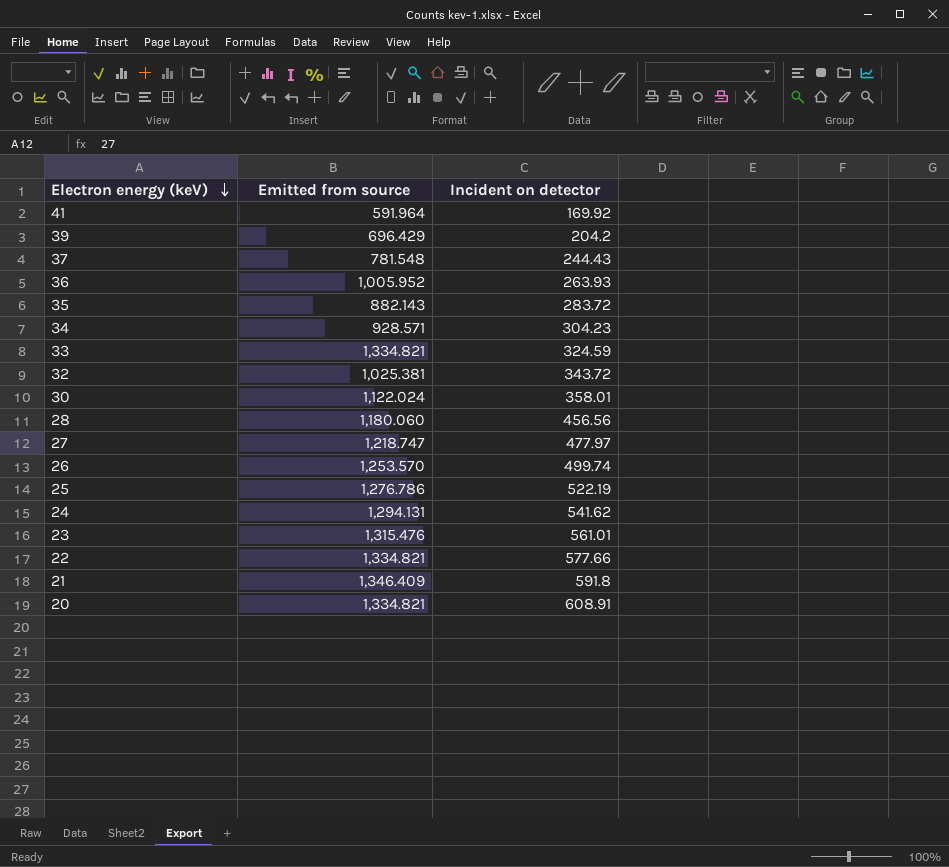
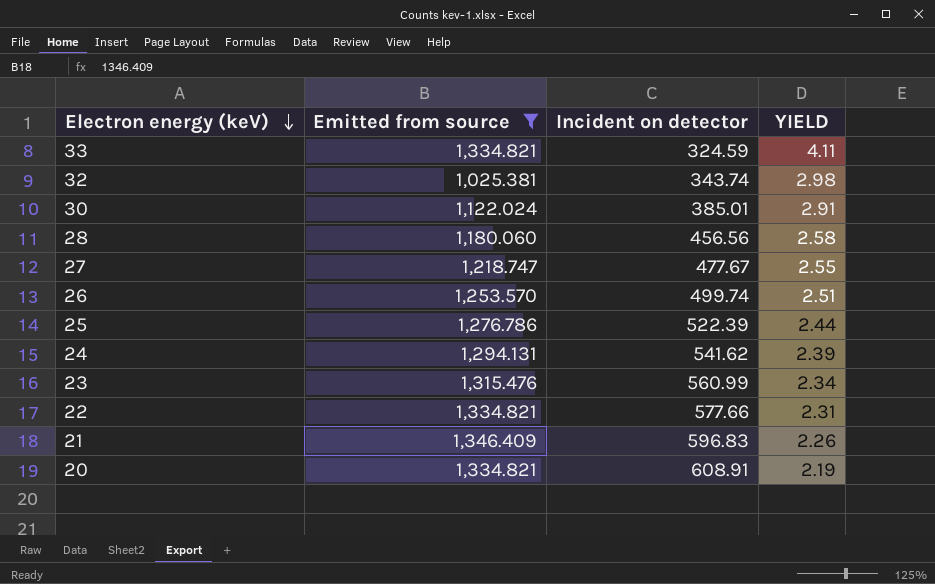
filter: none -> Emitted from source >= 1,025.381
column YIELD | formula: none -> [Emitted from source] / [Incident on detector]
32 | Incident on detector: 343.72 -> 343.74
30 | Incident on detector: 358.01 -> 385.01
27 | Incident on detector: 477.97 -> 477.67
25 | Incident on detector: 522.19 -> 522.39
23 | Incident on detector: 561.01 -> 560.99
21 | Incident on detector: 591.8 -> 596.83

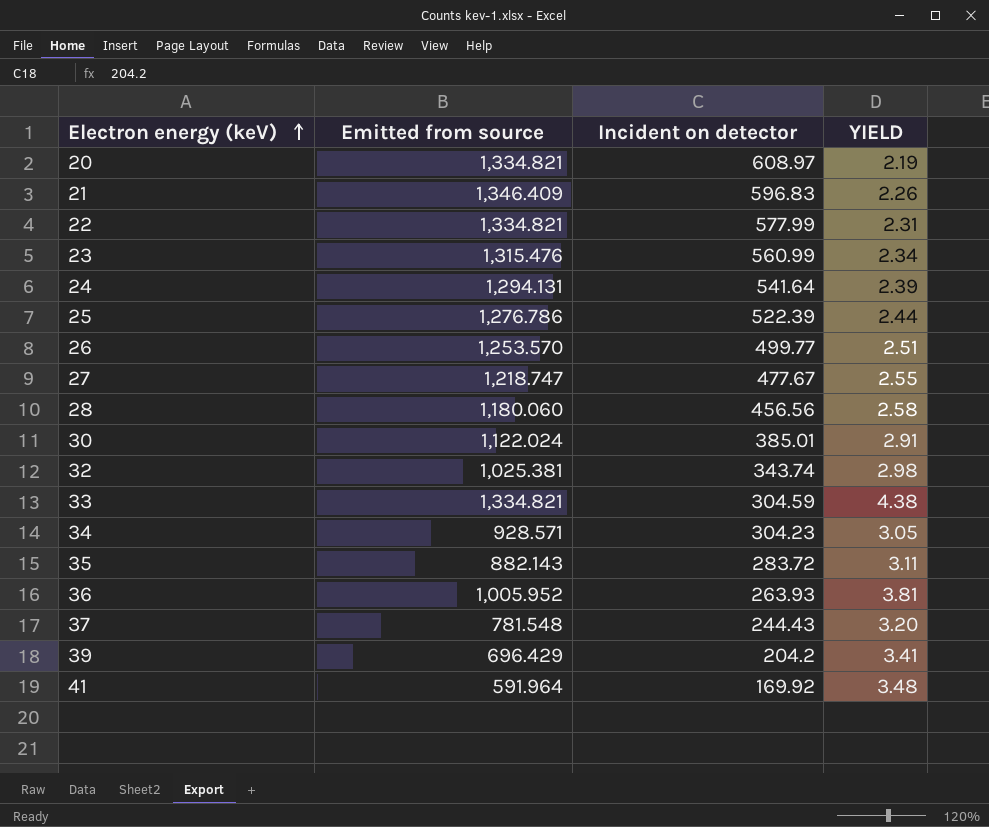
filter: Emitted from source >= 1,025.381 -> none
row order: Electron energy (keV) descending -> Electron energy (keV) ascending
20 | Incident on detector: 608.91 -> 608.97
22 | Incident on detector: 577.66 -> 577.99
24 | Incident on detector: 541.62 -> 541.64
26 | Incident on detector: 499.74 -> 499.77
33 | Incident on detector: 324.59 -> 304.59
33 | YIELD: 4.11 -> 4.38

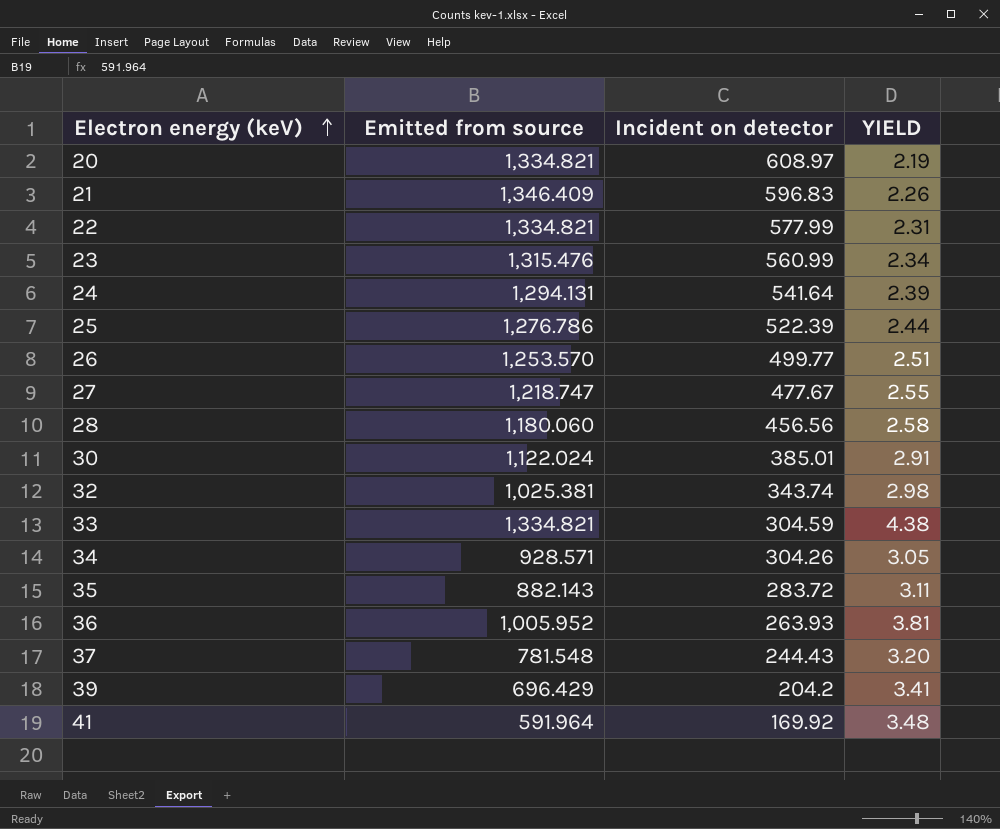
34 | Incident on detector: 304.23 -> 304.26

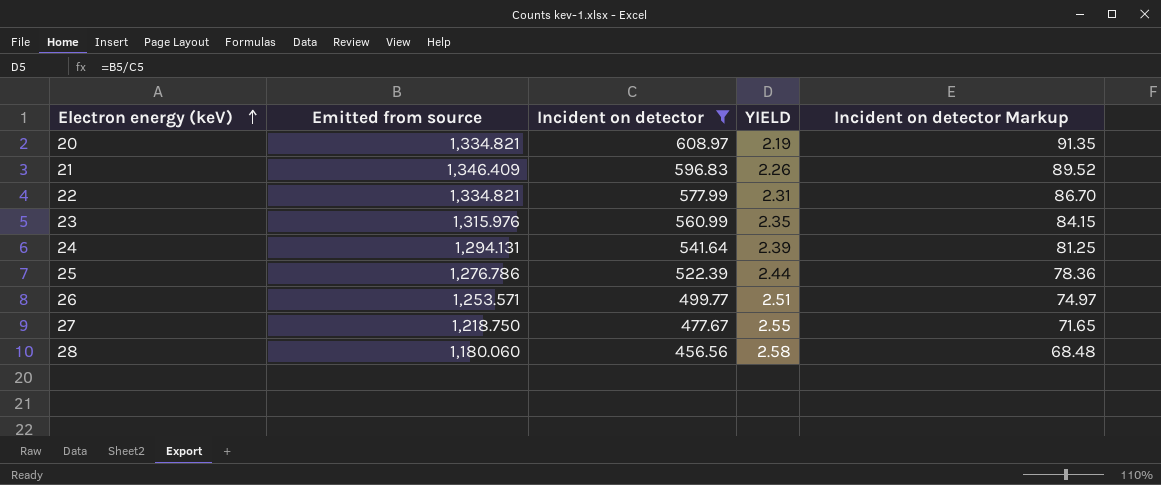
filter: none -> Incident on detector >= 456.56
column Incident on detector Markup | formula: none -> [Incident on detector] * 0.15
23 | Emitted from source: 1,315.476 -> 1,315.976
23 | YIELD: 2.34 -> 2.35
26 | Emitted from source: 1,253.570 -> 1,253.571
27 | Emitted from source: 1,218.747 -> 1,218.750

